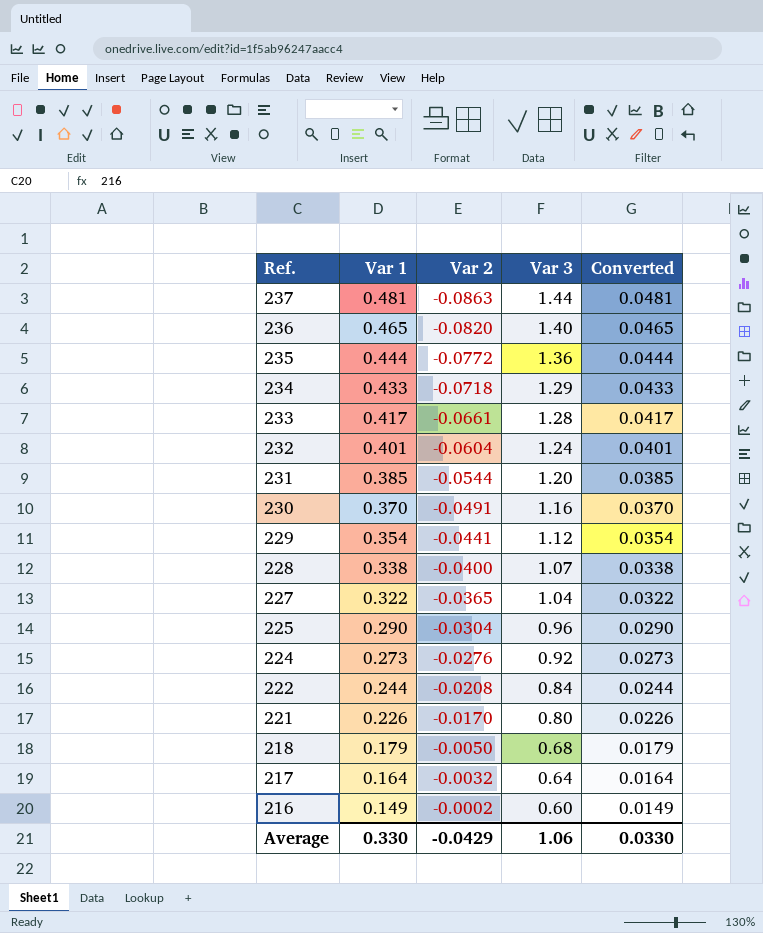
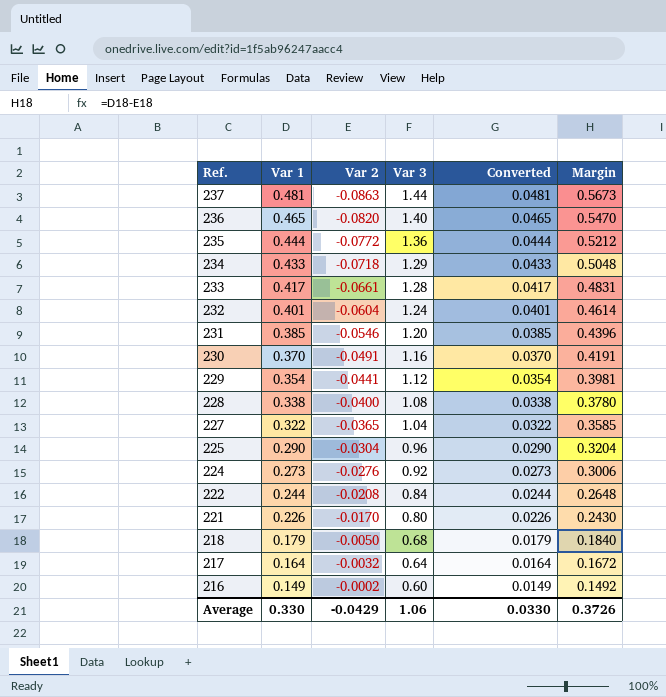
column Margin | formula: none -> [Var 1] - [Var 2]
231 | Var 2: -0.0544 -> -0.0546
228 | Var 3: 1.07 -> 1.08

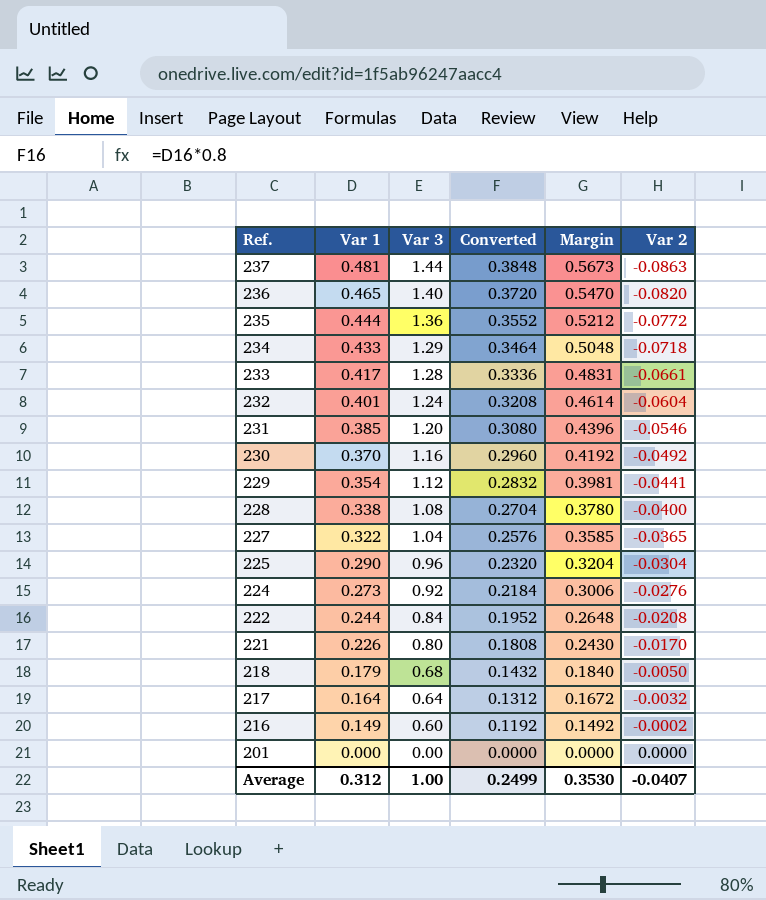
column Converted | formula: [Var 1] * 0.1 -> [Var 1] * 0.8
column Var 2 | position: 3 -> 6
230 | Margin: 0.4191 -> 0.4192
230 | Var 2: -0.0491 -> -0.0492
row 201: none -> 0.000 | 0.00 | 0.0000 | 0.0000 | 0.0000
Average | Var 1: 0.330 -> 0.312
Average | Var 3: 1.06 -> 1.00
Average | Converted: 0.0330 -> 0.2499
Average | Margin: 0.3726 -> 0.3530
Average | Var 2: -0.0429 -> -0.0407

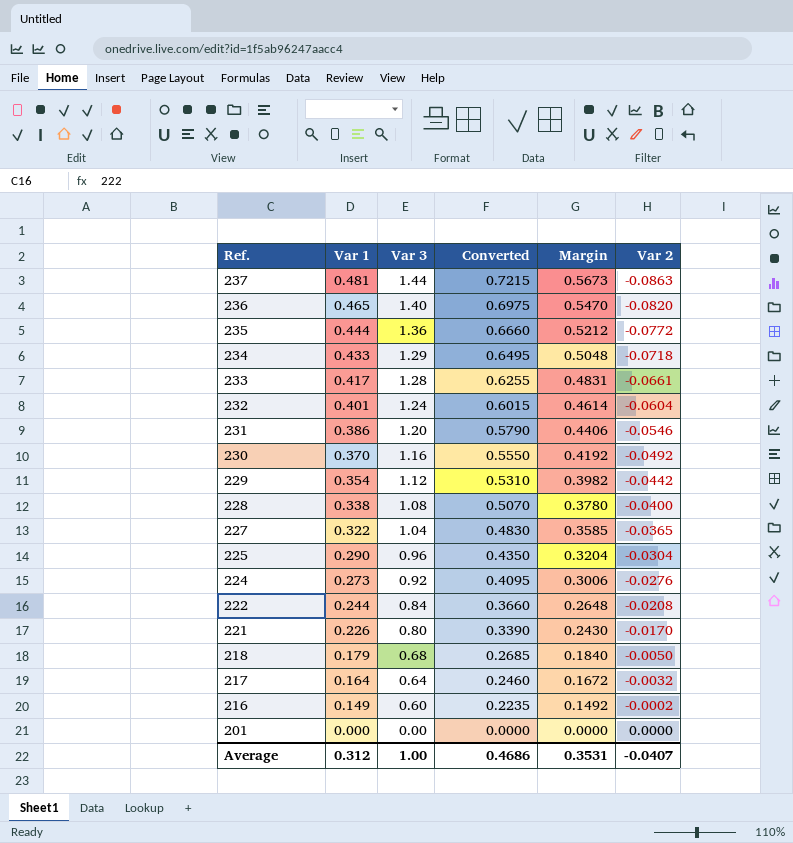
column Converted | formula: [Var 1] * 0.8 -> [Var 1] * 1.5
231 | Var 1: 0.385 -> 0.386
231 | Margin: 0.4396 -> 0.4406
229 | Margin: 0.3981 -> 0.3982
229 | Var 2: -0.0441 -> -0.0442
Average | Converted: 0.2499 -> 0.4686
Average | Margin: 0.3530 -> 0.3531

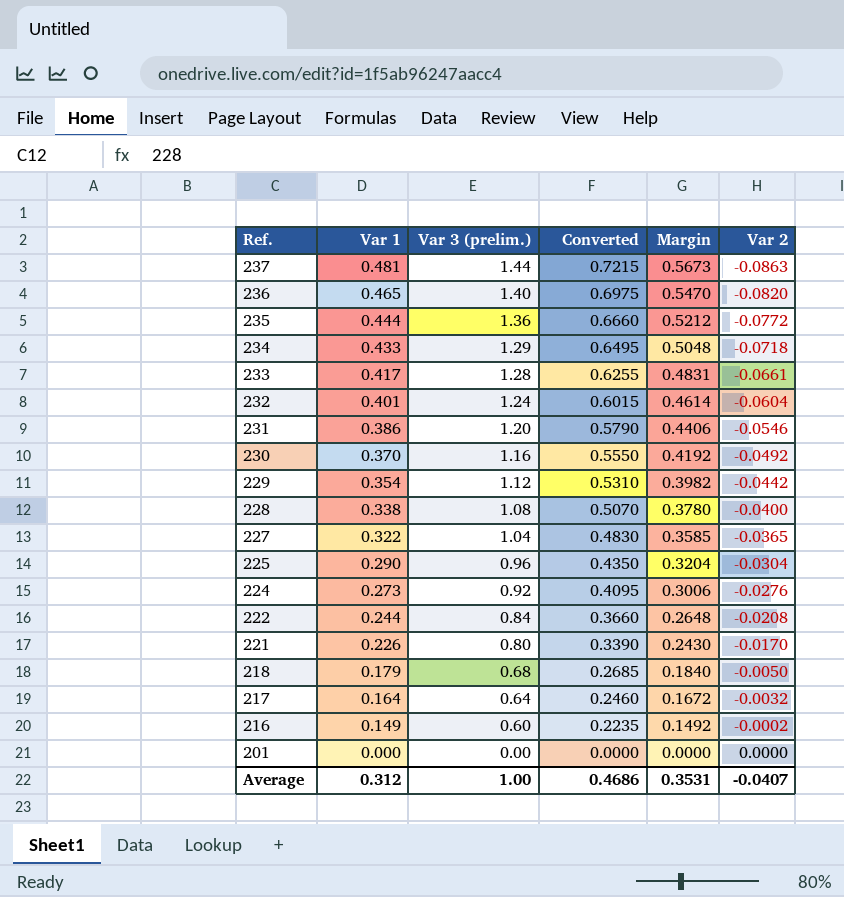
column name: Var 3 -> Var 3 (prelim.)

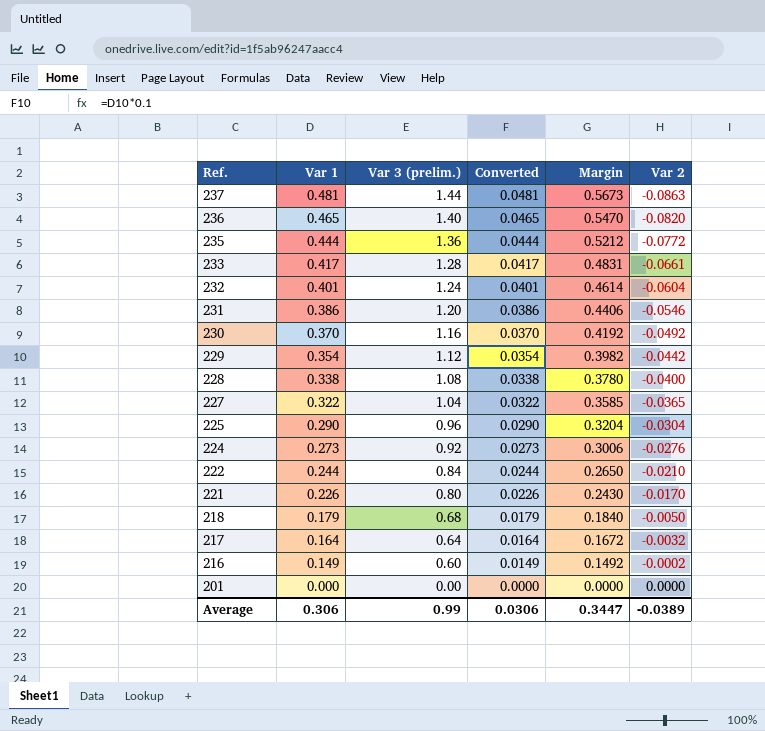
column Converted | formula: [Var 1] * 1.5 -> [Var 1] * 0.1
row 234: 0.433 | 1.29 | 0.6495 | 0.5048 | -0.0718 -> none
222 | Margin: 0.2648 -> 0.2650
222 | Var 2: -0.0208 -> -0.0210
Average | Var 1: 0.312 -> 0.306
Average | Var 3 (prelim.): 1.00 -> 0.99
Average | Converted: 0.4686 -> 0.0306
Average | Margin: 0.3531 -> 0.3447
Average | Var 2: -0.0407 -> -0.0389

